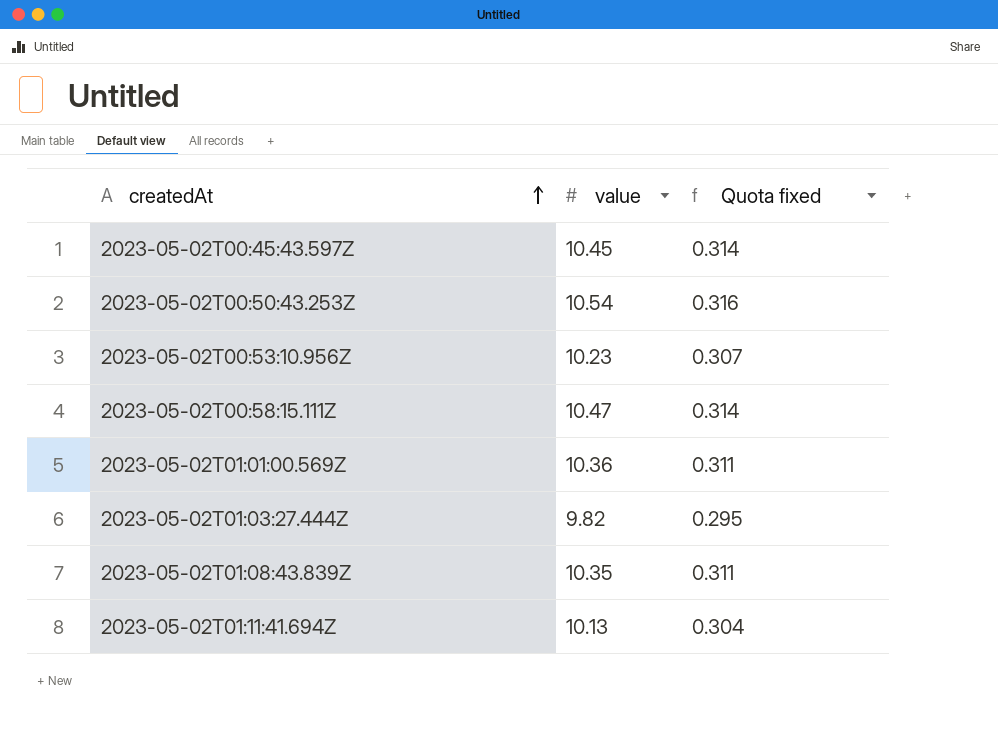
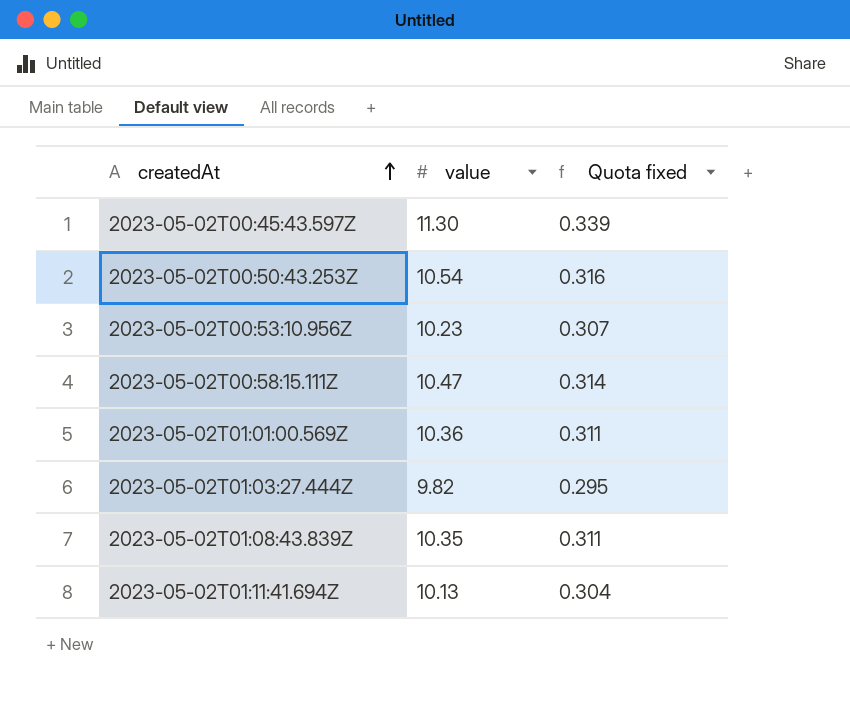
2023-05-02T00:45:43.597Z | value: 10.45 -> 11.30
2023-05-02T00:45:43.597Z | Quota fixed: 0.314 -> 0.339

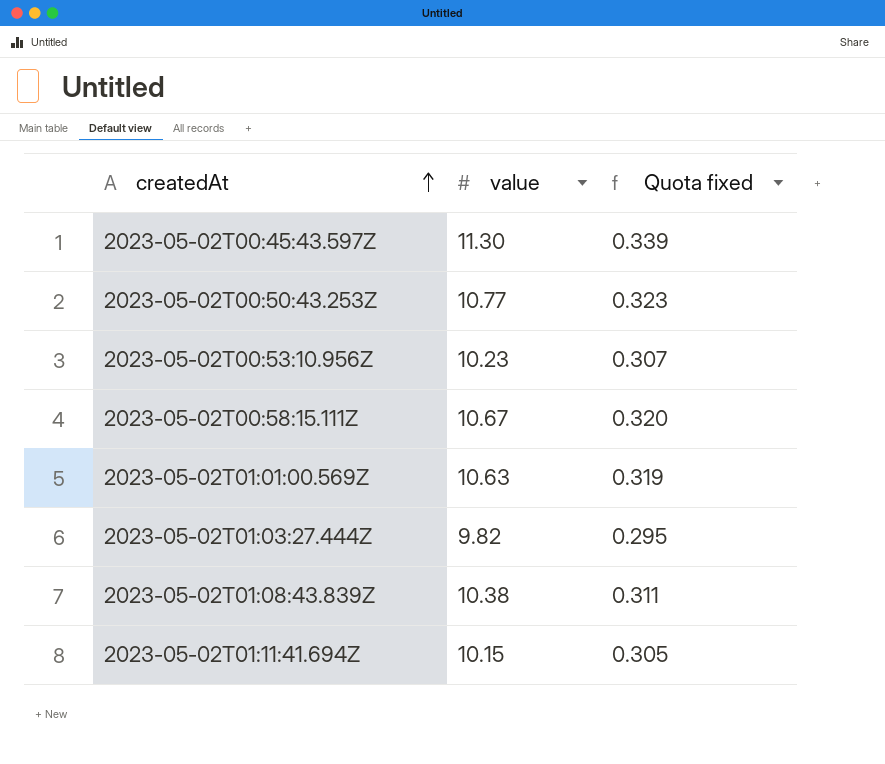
2023-05-02T00:50:43.253Z | value: 10.54 -> 10.77
2023-05-02T00:50:43.253Z | Quota fixed: 0.316 -> 0.323
2023-05-02T00:58:15.111Z | value: 10.47 -> 10.67
2023-05-02T00:58:15.111Z | Quota fixed: 0.314 -> 0.320
2023-05-02T01:01:00.569Z | value: 10.36 -> 10.63
2023-05-02T01:01:00.569Z | Quota fixed: 0.311 -> 0.319
2023-05-02T01:08:43.839Z | value: 10.35 -> 10.38
2023-05-02T01:11:41.694Z | value: 10.13 -> 10.15
2023-05-02T01:11:41.694Z | Quota fixed: 0.304 -> 0.305

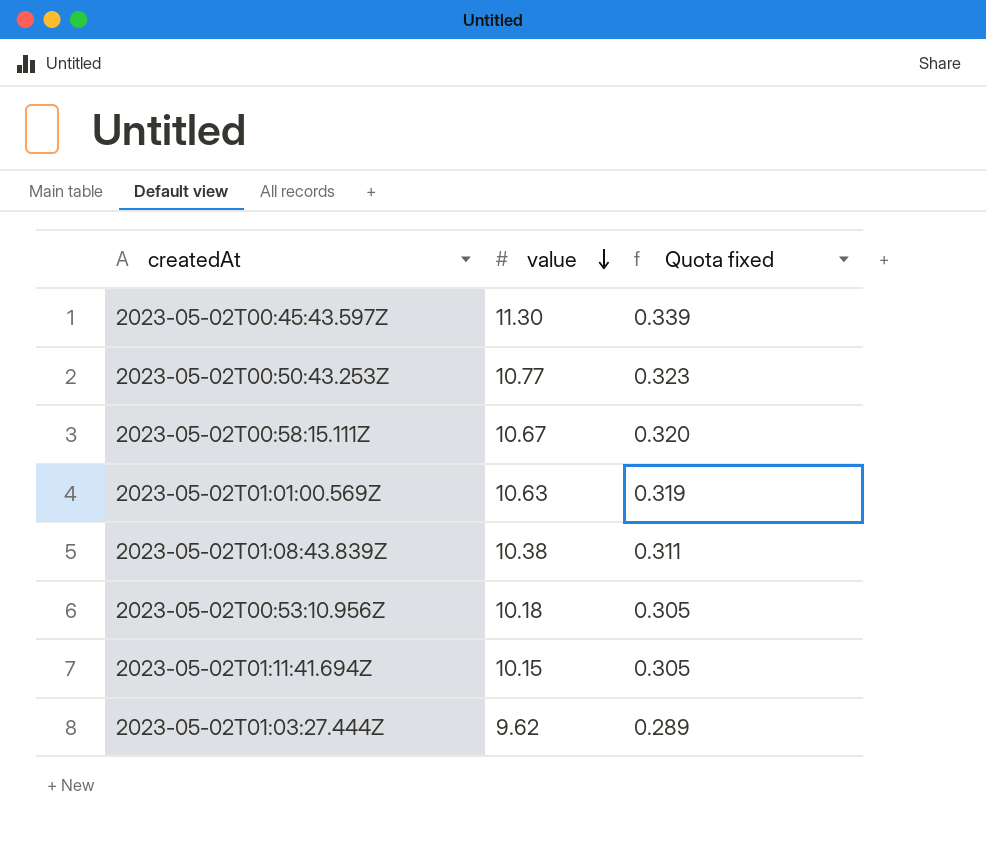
row order: createdAt ascending -> value descending
2023-05-02T00:53:10.956Z | value: 10.23 -> 10.18
2023-05-02T00:53:10.956Z | Quota fixed: 0.307 -> 0.305
2023-05-02T01:03:27.444Z | value: 9.82 -> 9.62
2023-05-02T01:03:27.444Z | Quota fixed: 0.295 -> 0.289

